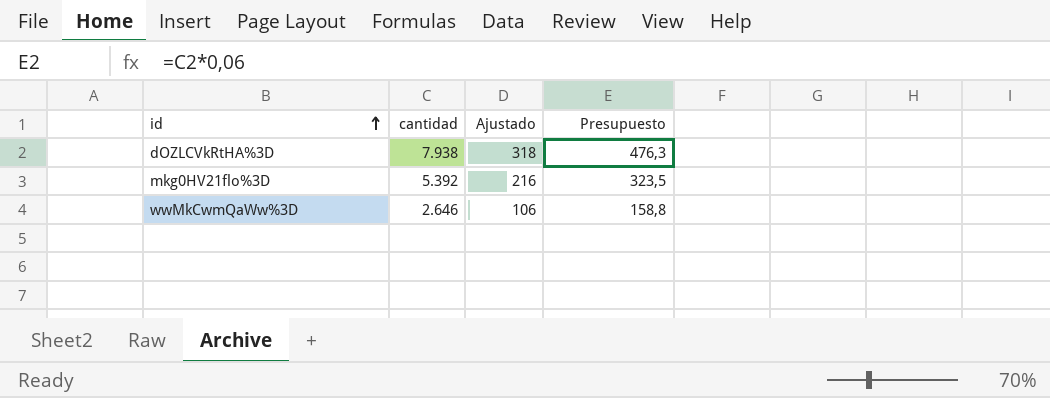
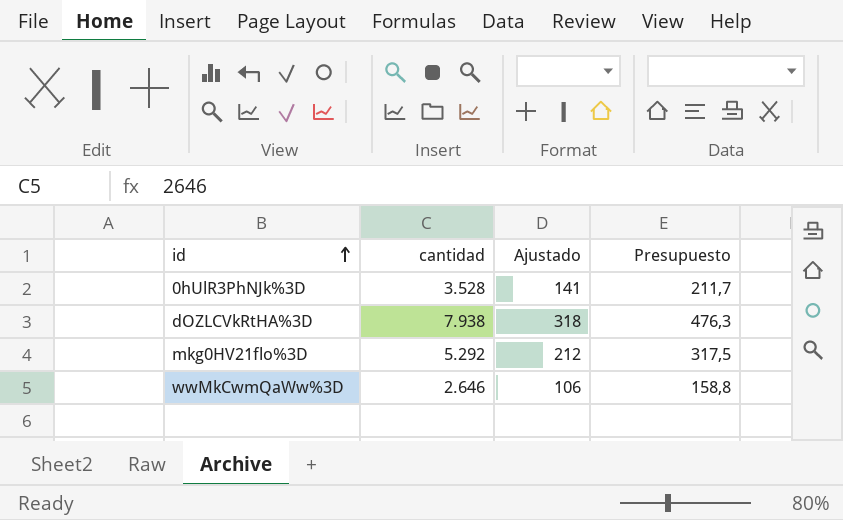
row 0hUlR3PhNJk%3D: none -> 3.528 | 141 | 211,7
mkg0HV21flo%3D | cantidad: 5.392 -> 5.292
mkg0HV21flo%3D | Ajustado: 216 -> 212
mkg0HV21flo%3D | Presupuesto: 323,5 -> 317,5

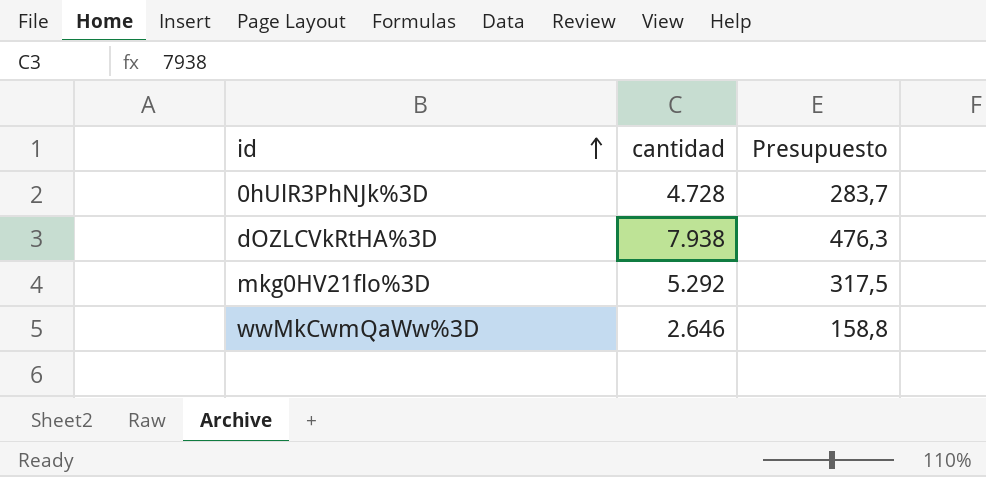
column Ajustado | formula: [cantidad] * 0,04 -> none
0hUlR3PhNJk%3D | cantidad: 3.528 -> 4.728
0hUlR3PhNJk%3D | Presupuesto: 211,7 -> 283,7

